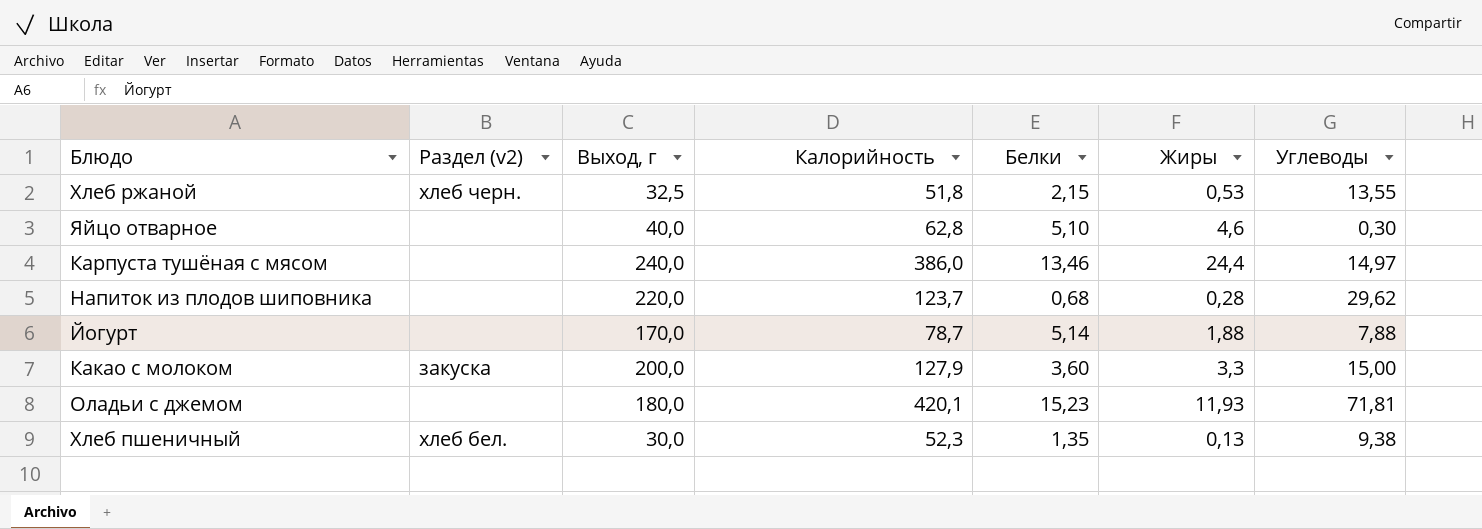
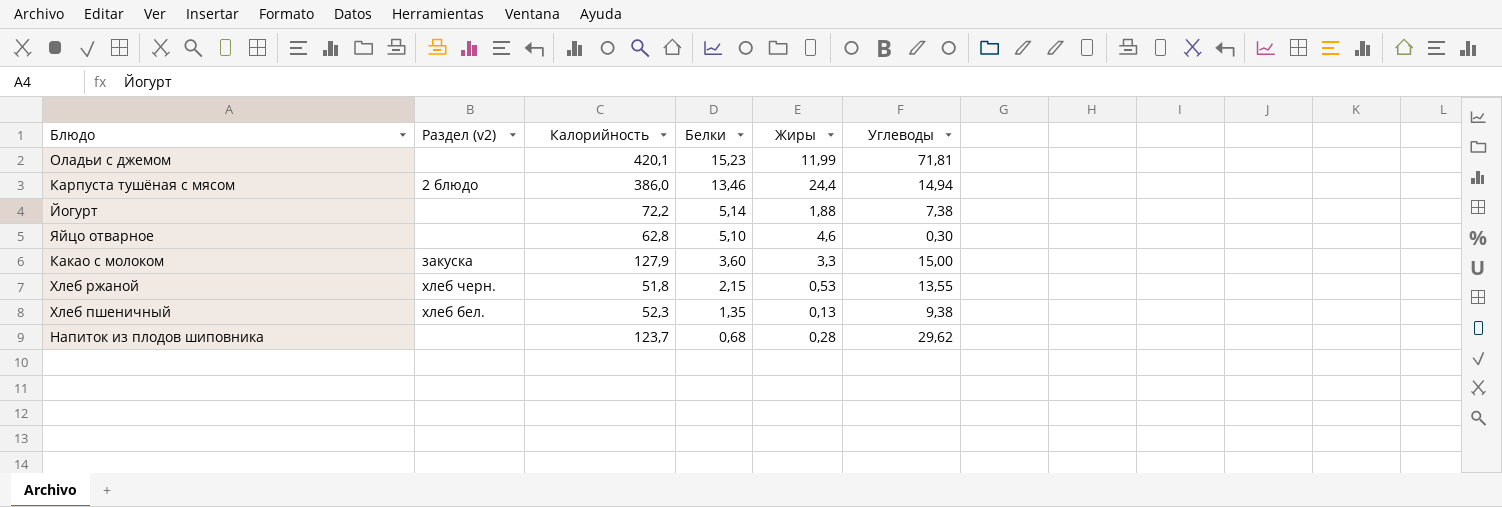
row order: none -> Белки descending
column Выход, г | position: 3 -> none
Оладьи с джемом | Жиры: 11,93 -> 11,99
Карпуста тушёная с мясом | Раздел (v2): none -> 2 блюдо
Карпуста тушёная с мясом | Углеводы: 14,97 -> 14,94
Йогурт | Калорийность: 78,7 -> 72,2
Йогурт | Углеводы: 7,88 -> 7,38

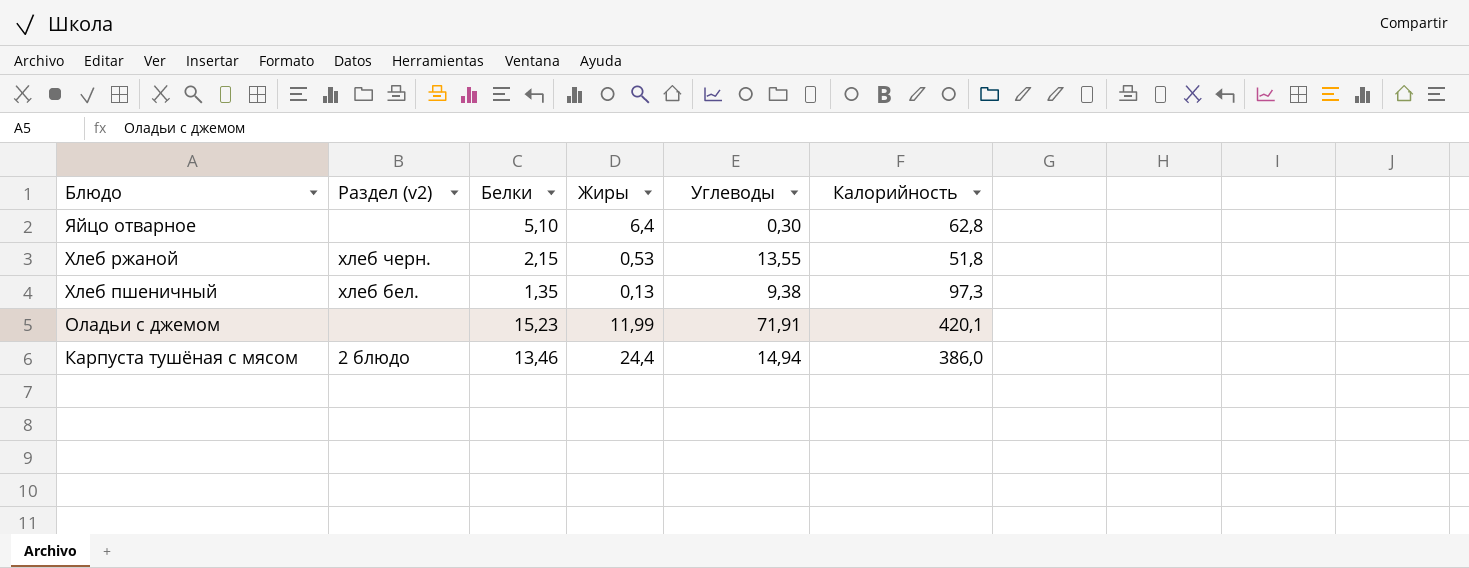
row order: Белки descending -> Блюдо descending
column Калорийность | position: 3 -> 6
row Йогурт: none | 72,2 | 5,14 | 1,88 | 7,38 -> none
row Какао с молоком: закуска | 127,9 | 3,60 | 3,3 | 15,00 -> none
row Напиток из плодов шиповника: none | 123,7 | 0,68 | 0,28 | 29,62 -> none
Яйцо отварное | Жиры: 4,6 -> 6,4
Хлеб пшеничный | Калорийность: 52,3 -> 97,3
Оладьи с джемом | Углеводы: 71,81 -> 71,91

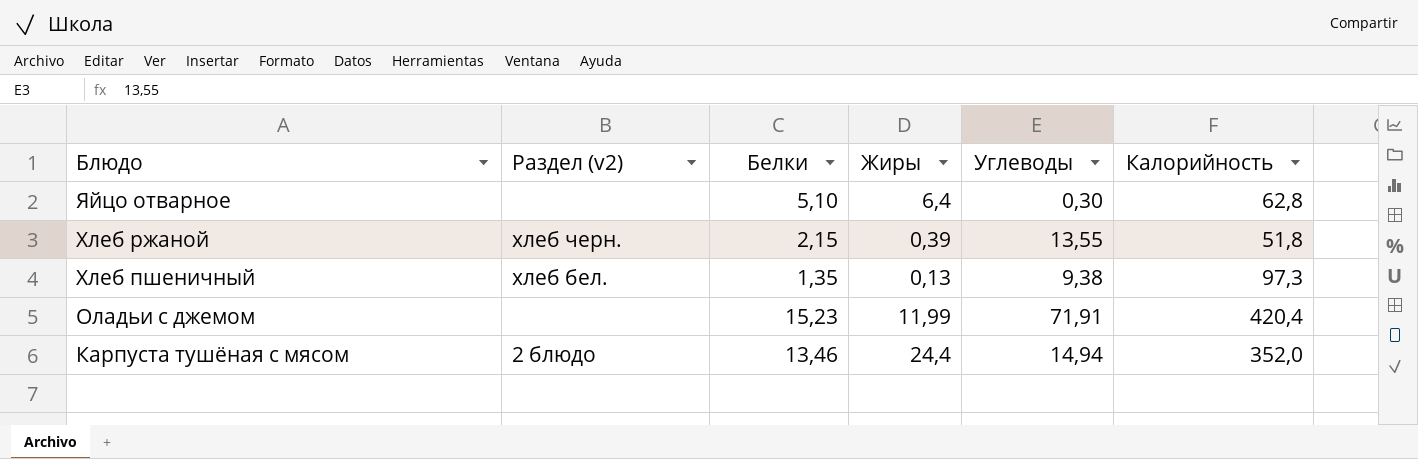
Хлеб ржаной | Жиры: 0,53 -> 0,39
Оладьи с джемом | Калорийность: 420,1 -> 420,4
Карпуста тушёная с мясом | Калорийность: 386,0 -> 352,0

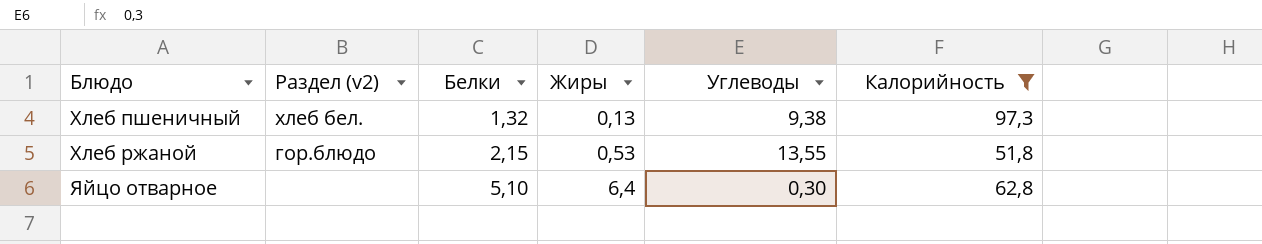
filter: none -> Калорийность <= 97,3
row order: Блюдо descending -> Блюдо ascending
Хлеб пшеничный | Белки: 1,35 -> 1,32
Хлеб ржаной | Раздел (v2): хлеб черн. -> гор.блюдо
Хлеб ржаной | Жиры: 0,39 -> 0,53

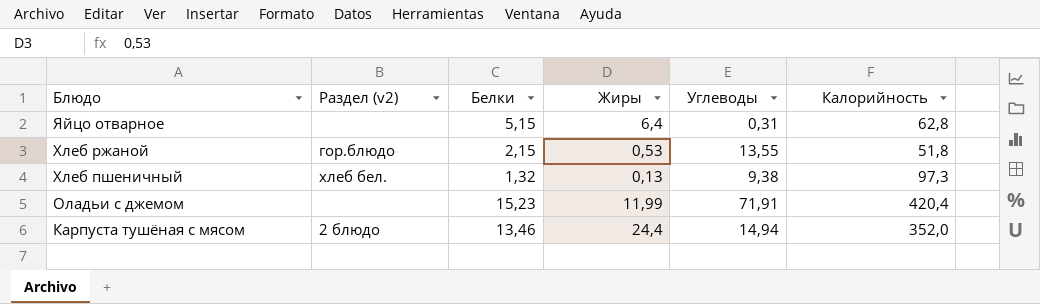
filter: Калорийность <= 97,3 -> none
row order: Блюдо ascending -> Блюдо descending
Яйцо отварное | Белки: 5,10 -> 5,15
Яйцо отварное | Углеводы: 0,30 -> 0,31

